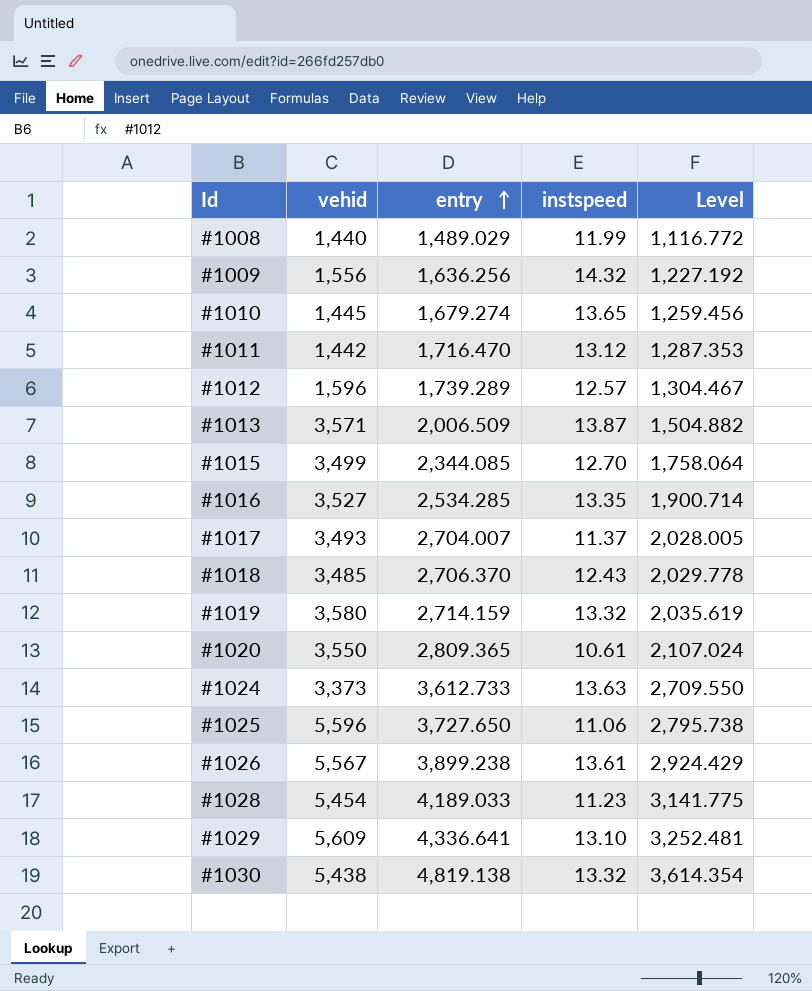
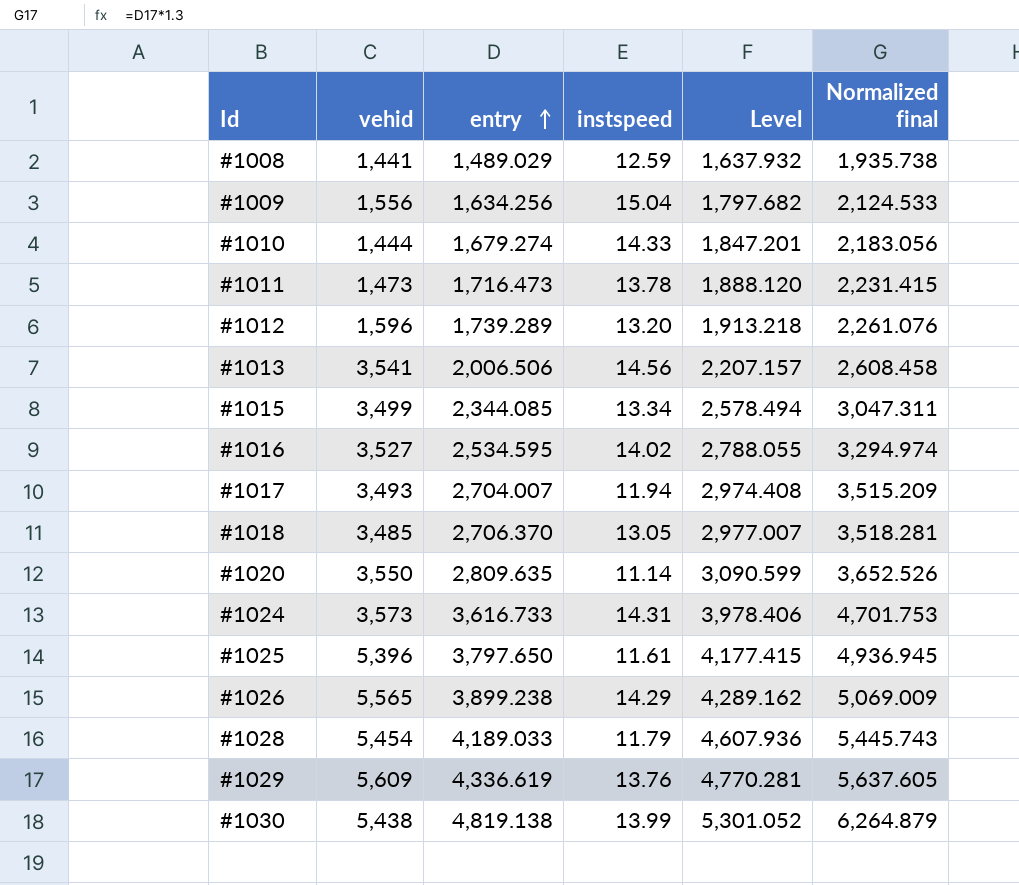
column Level | formula: [entry] * 0.75 -> [entry] * 1.1
column Normalized final | formula: none -> [entry] * 1.3
row #1019: 3,580 | 2,714.159 | 13.32 | 2,035.619 -> none
#1008 | vehid: 1,440 -> 1,441
#1008 | instspeed: 11.99 -> 12.59
#1009 | entry: 1,636.256 -> 1,634.256
#1009 | instspeed: 14.32 -> 15.04
#1010 | vehid: 1,445 -> 1,444
#1010 | instspeed: 13.65 -> 14.33
#1011 | vehid: 1,442 -> 1,473
#1011 | entry: 1,716.470 -> 1,716.473
#1011 | instspeed: 13.12 -> 13.78
#1012 | instspeed: 12.57 -> 13.20
#1013 | vehid: 3,571 -> 3,541
#1013 | entry: 2,006.509 -> 2,006.506
#1013 | instspeed: 13.87 -> 14.56
#1015 | instspeed: 12.70 -> 13.34
#1016 | entry: 2,534.285 -> 2,534.595
#1016 | instspeed: 13.35 -> 14.02
#1017 | instspeed: 11.37 -> 11.94
#1018 | instspeed: 12.43 -> 13.05
#1020 | entry: 2,809.365 -> 2,809.635
#1020 | instspeed: 10.61 -> 11.14
#1024 | vehid: 3,373 -> 3,573
#1024 | entry: 3,612.733 -> 3,616.733
#1024 | instspeed: 13.63 -> 14.31
#1025 | vehid: 5,596 -> 5,396
#1025 | entry: 3,727.650 -> 3,797.650
#1025 | instspeed: 11.06 -> 11.61
#1026 | vehid: 5,567 -> 5,565
#1026 | instspeed: 13.61 -> 14.29
#1028 | instspeed: 11.23 -> 11.79
#1029 | entry: 4,336.641 -> 4,336.619
#1029 | instspeed: 13.10 -> 13.76
#1030 | instspeed: 13.32 -> 13.99

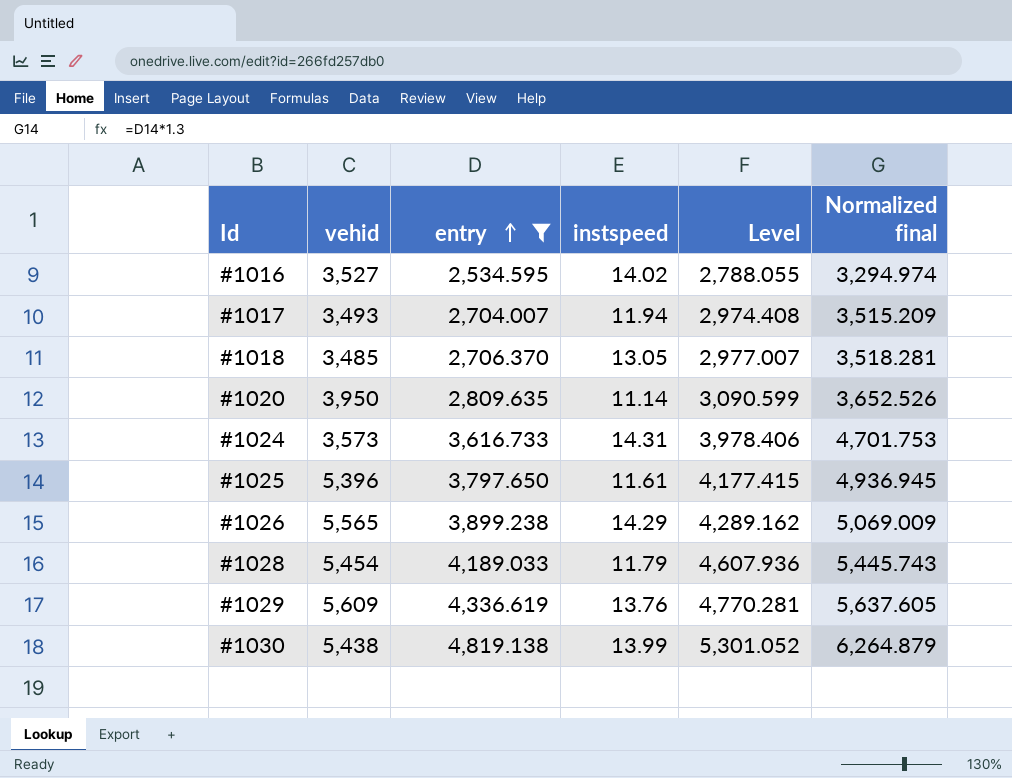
filter: none -> entry >= 2,534.595
#1020 | vehid: 3,550 -> 3,950

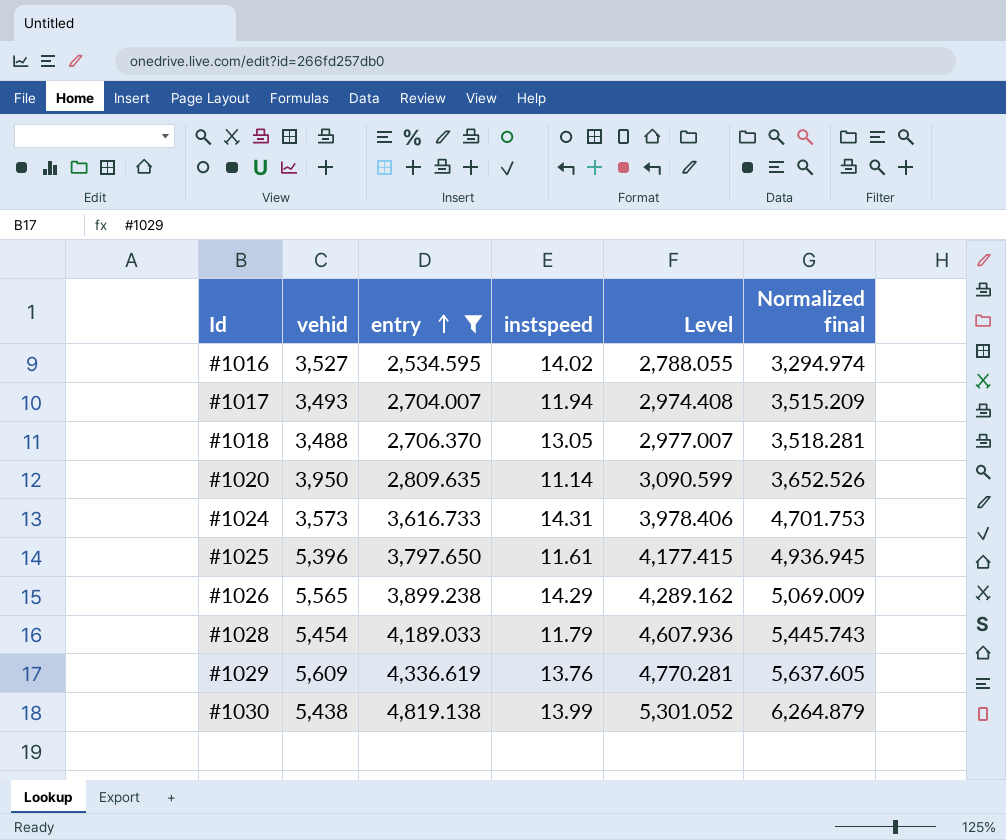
#1018 | vehid: 3,485 -> 3,488

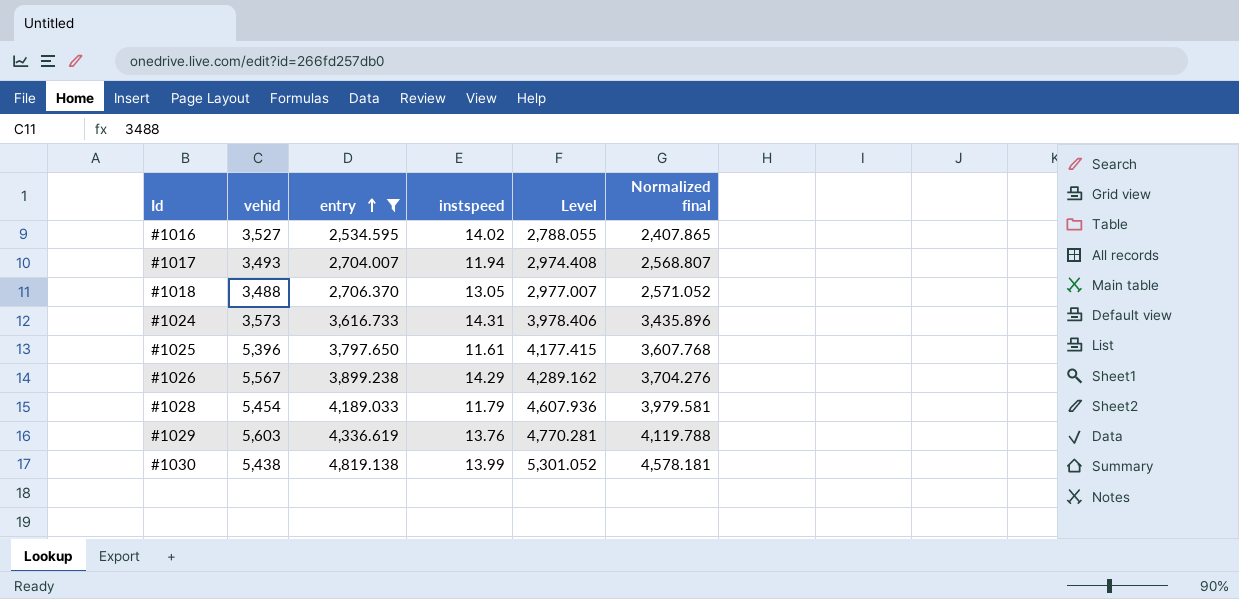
column Normalized final | formula: [entry] * 1.3 -> [entry] * 0.95
row #1020: 3,950 | 2,809.635 | 11.14 | 3,090.599 | 3,652.526 -> none
#1026 | vehid: 5,565 -> 5,567
#1029 | vehid: 5,609 -> 5,603

